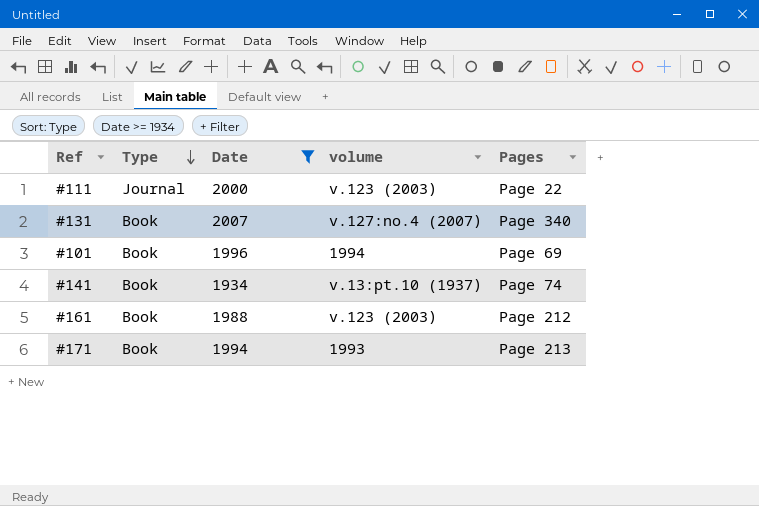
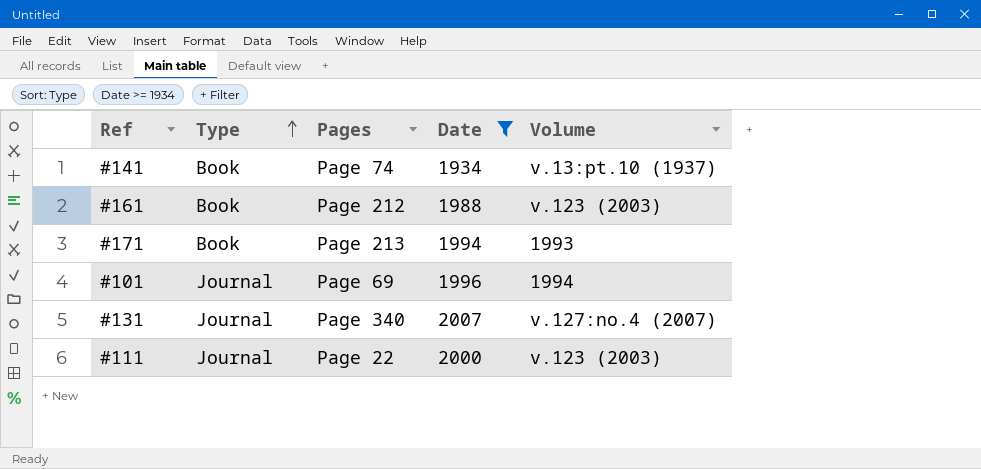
row order: Type descending -> Type ascending
column Pages | position: 5 -> 3
column name: volume -> Volume
#101 | Type: Book -> Journal
#131 | Type: Book -> Journal

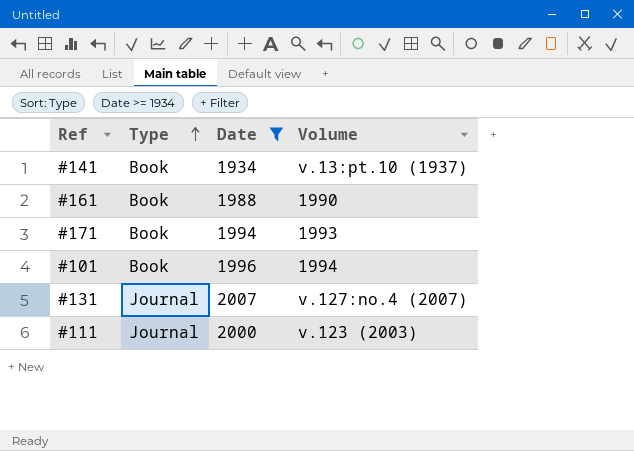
column Pages | position: 3 -> none
#161 | Volume: v.123 (2003) -> 1990
#101 | Type: Journal -> Book

